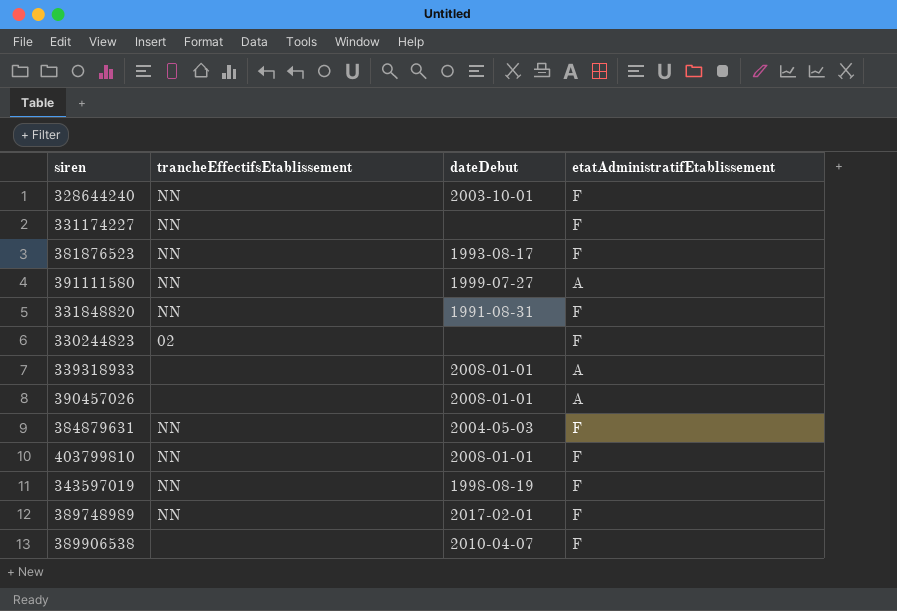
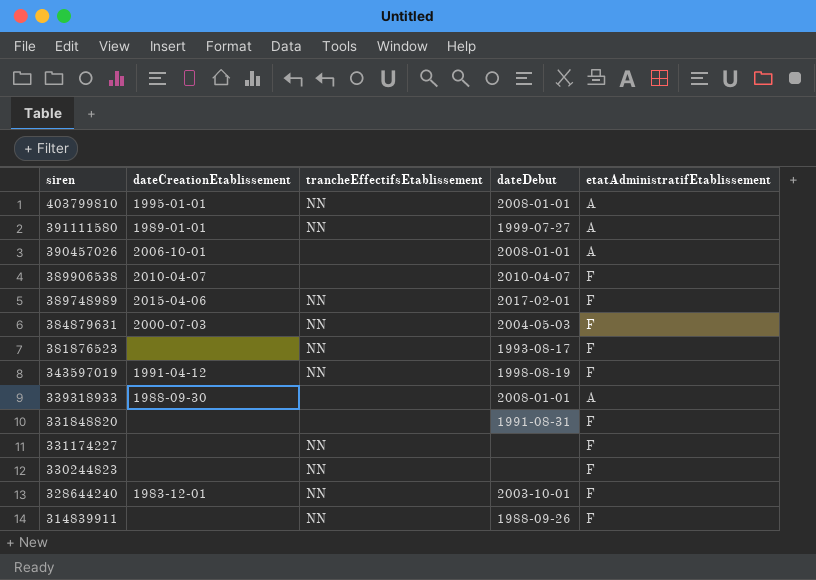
row order: none -> siren descending
column dateCreationEtablissement | position: none -> 2
403799810 | etatAdministratifEtablissement: F -> A
331848820 | trancheEffectifsEtablissement: NN -> none
330244823 | trancheEffectifsEtablissement: 02 -> NN
row 314839911: none -> none | NN | 1988-09-26 | F

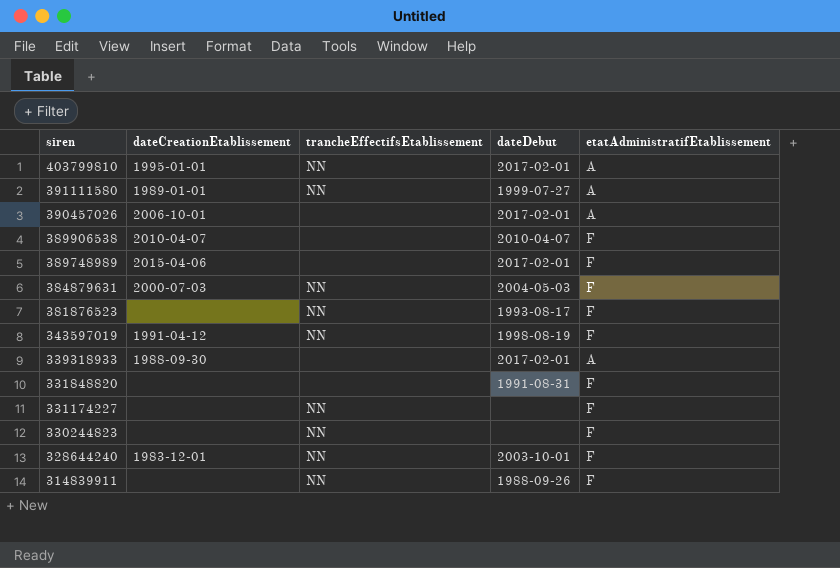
403799810 | dateDebut: 2008-01-01 -> 2017-02-01
390457026 | dateDebut: 2008-01-01 -> 2017-02-01
389748989 | trancheEffectifsEtablissement: NN -> none
339318933 | dateDebut: 2008-01-01 -> 2017-02-01

